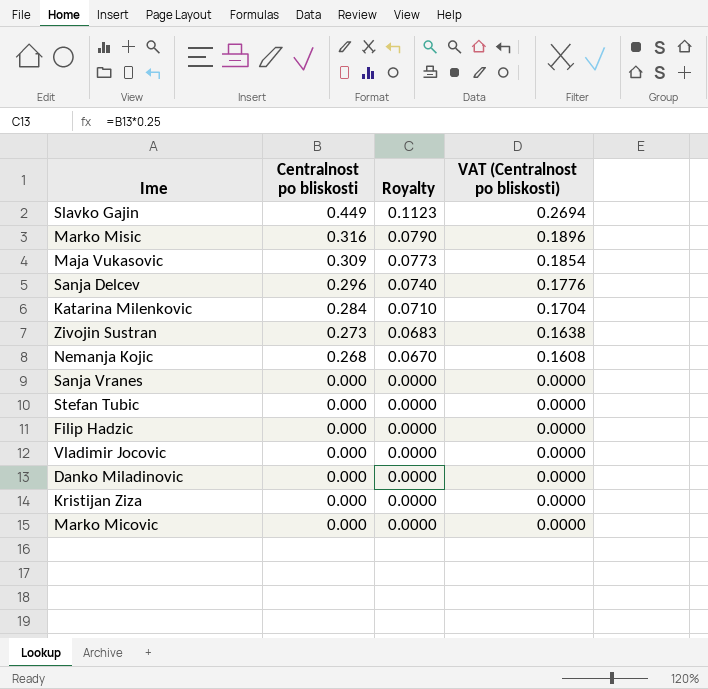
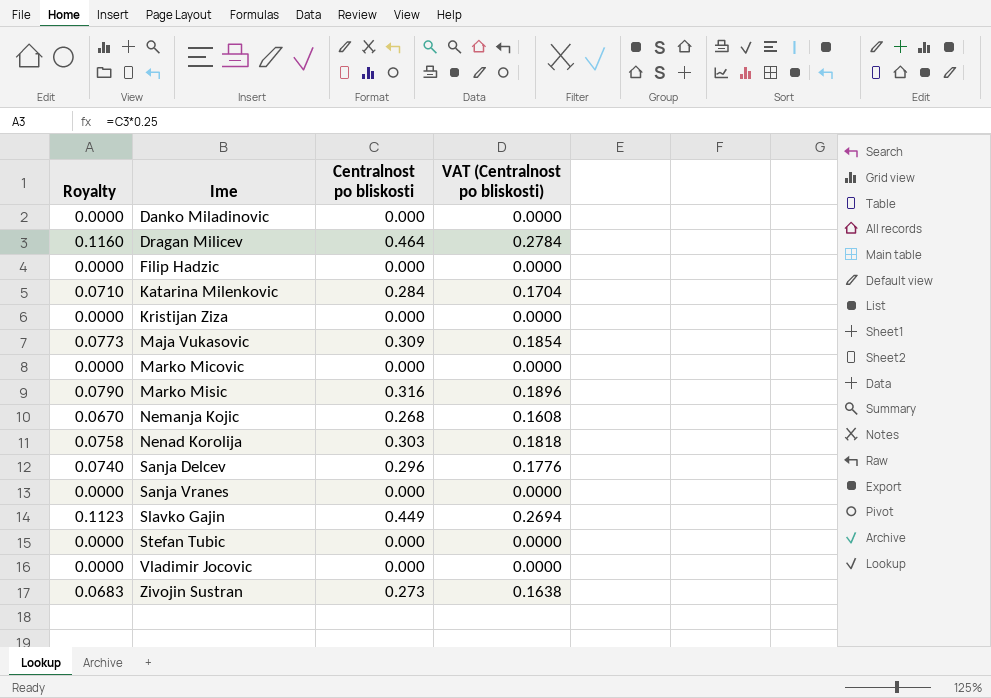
row order: Centralnost po bliskosti descending -> Ime ascending
column Royalty | position: 3 -> 1
row Dragan Milicev: none -> 0.1160 | 0.464 | 0.2784
row Nenad Korolija: none -> 0.0758 | 0.303 | 0.1818

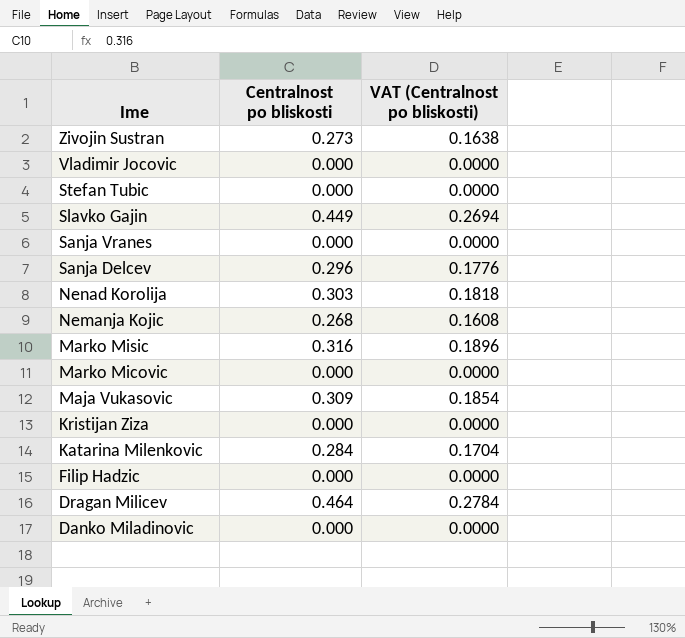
row order: Ime ascending -> Ime descending
column Royalty | formula: [Centralnost po bliskosti] * 0.25 -> none

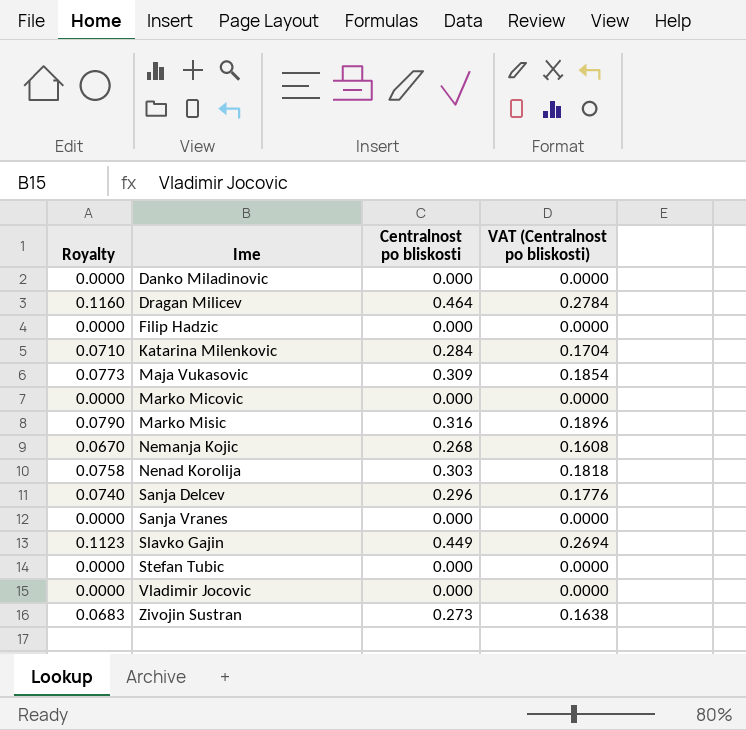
row order: Ime descending -> Ime ascending
column Royalty | formula: none -> [Centralnost po bliskosti] * 0.25
row Kristijan Ziza: 0.000 | 0.0000 -> none

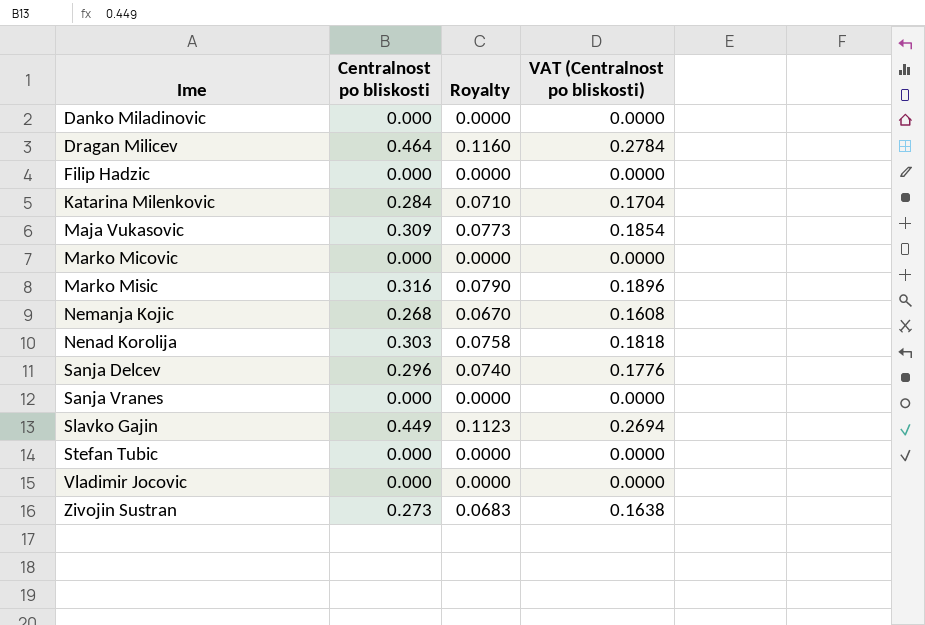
column Royalty | position: 1 -> 3

